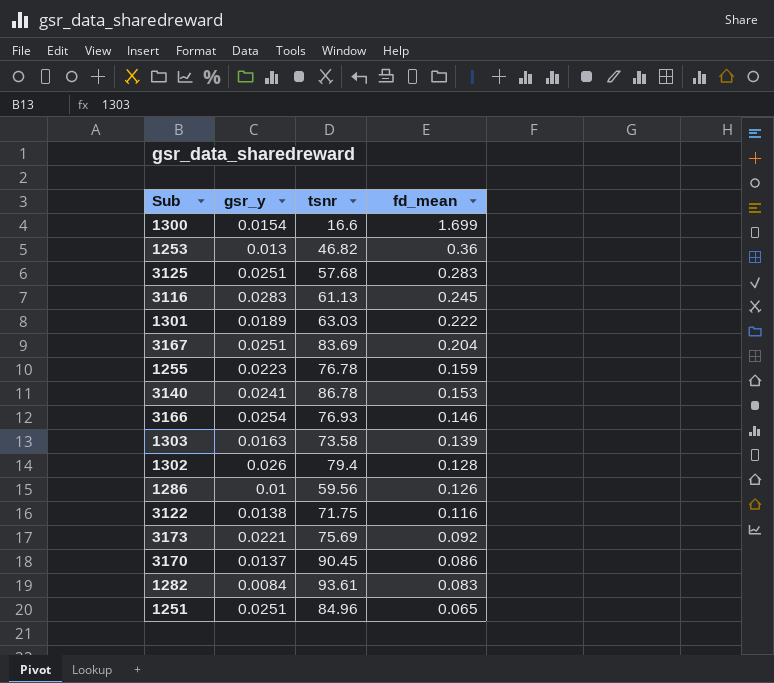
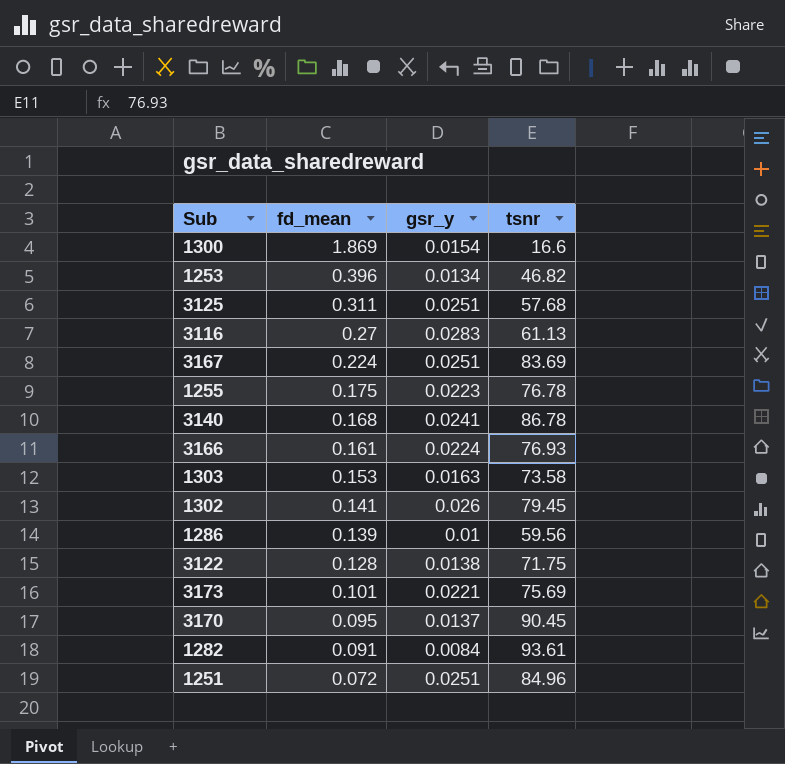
column fd_mean | position: 4 -> 2
row 1301: 0.0189 | 63.03 | 0.222 -> none
1300 | fd_mean: 1.699 -> 1.869
1253 | fd_mean: 0.36 -> 0.396
1253 | gsr_y: 0.013 -> 0.0134
3125 | fd_mean: 0.283 -> 0.311
3116 | fd_mean: 0.245 -> 0.27
3167 | fd_mean: 0.204 -> 0.224
1255 | fd_mean: 0.159 -> 0.175
3140 | fd_mean: 0.153 -> 0.168
3166 | fd_mean: 0.146 -> 0.161
3166 | gsr_y: 0.0254 -> 0.0224
1303 | fd_mean: 0.139 -> 0.153
1302 | fd_mean: 0.128 -> 0.141
1302 | tsnr: 79.4 -> 79.45
1286 | fd_mean: 0.126 -> 0.139
3122 | fd_mean: 0.116 -> 0.128
3173 | fd_mean: 0.092 -> 0.101
3170 | fd_mean: 0.086 -> 0.095
1282 | fd_mean: 0.083 -> 0.091
1251 | fd_mean: 0.065 -> 0.072

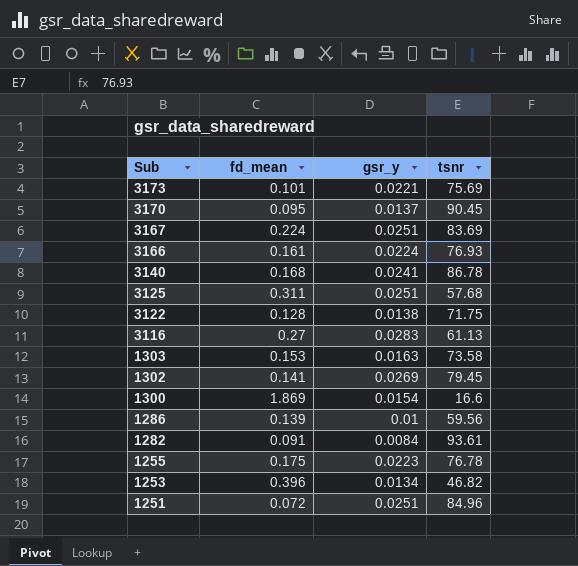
row order: fd_mean descending -> Sub descending
1302 | gsr_y: 0.026 -> 0.0269

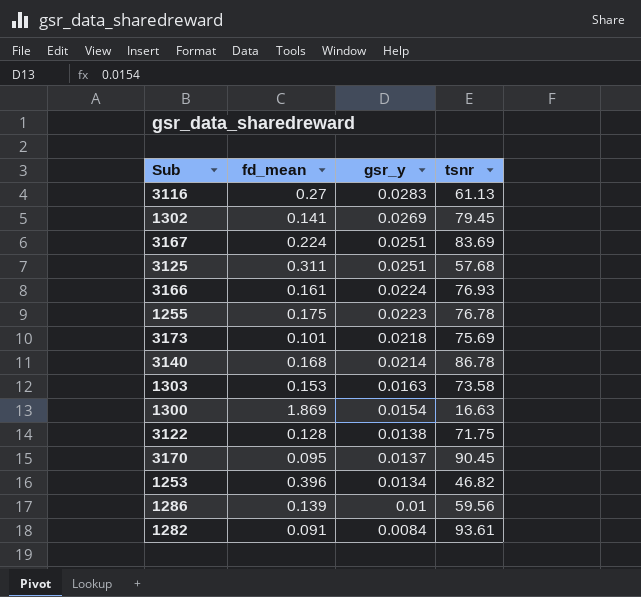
row order: Sub descending -> gsr_y descending
row 1251: 0.072 | 0.0251 | 84.96 -> none
3173 | gsr_y: 0.0221 -> 0.0218
3140 | gsr_y: 0.0241 -> 0.0214
1300 | tsnr: 16.6 -> 16.63

